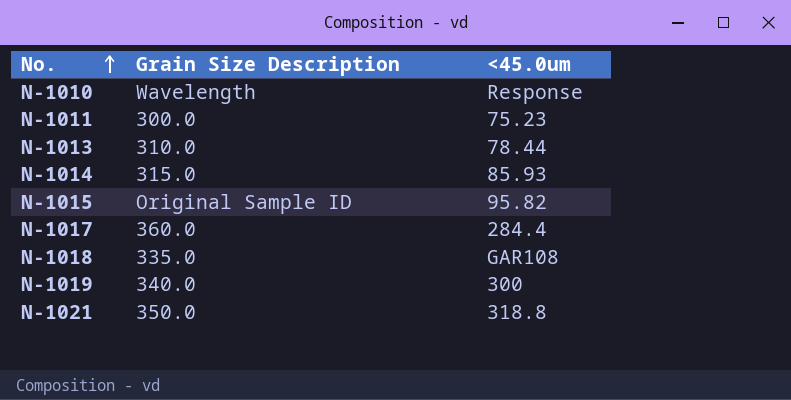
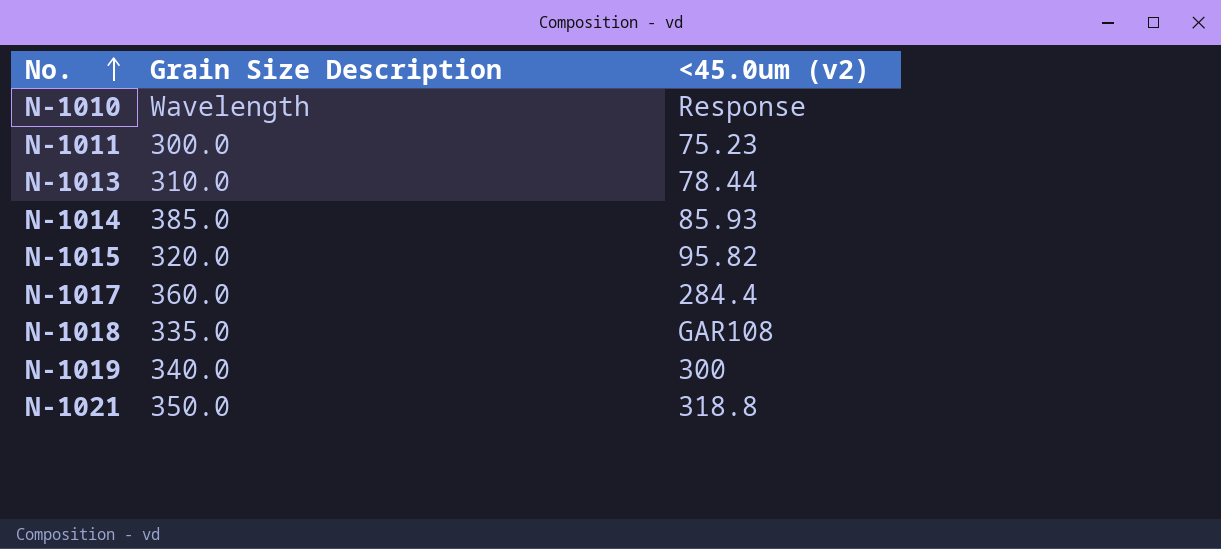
column name: <45.0um -> <45.0um (v2)
N-1014 | Grain Size Description: 315.0 -> 385.0
N-1015 | Grain Size Description: Original Sample ID -> 320.0

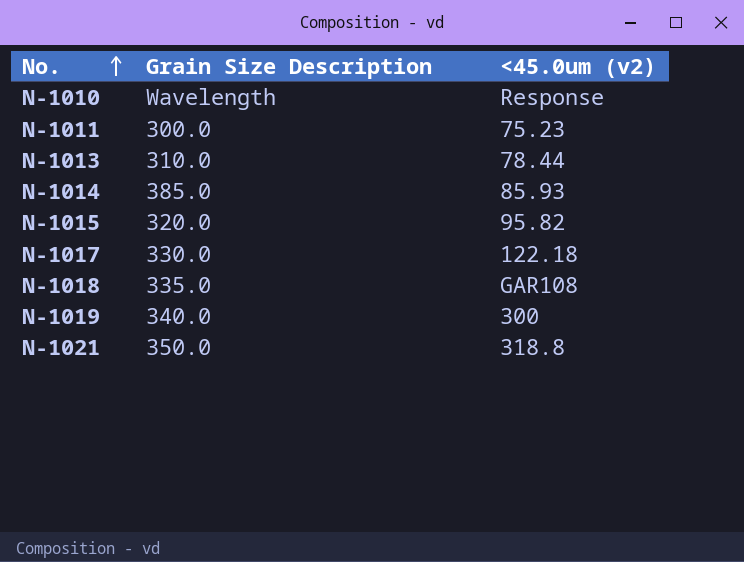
N-1017 | Grain Size Description: 360.0 -> 330.0
N-1017 | <45.0um (v2): 284.4 -> 122.18

